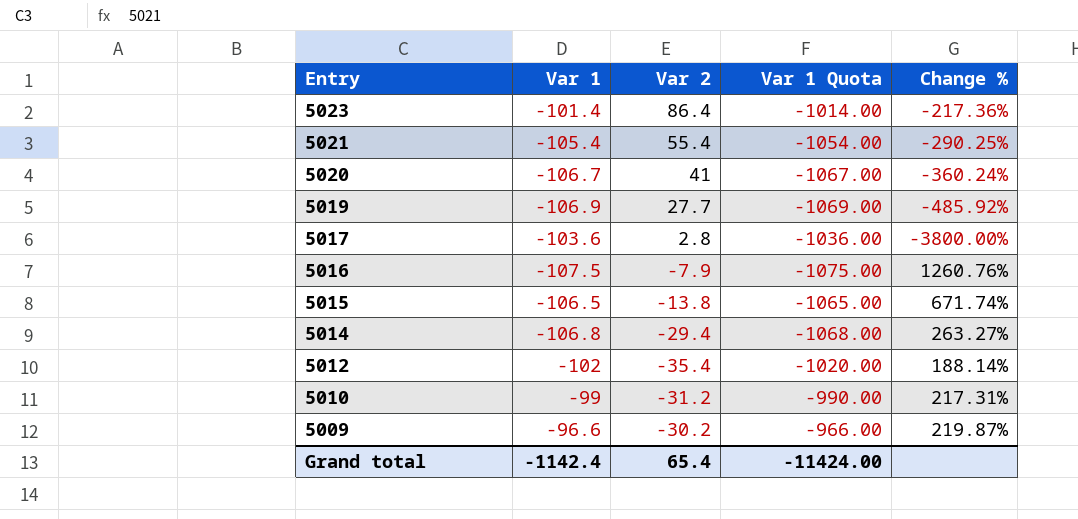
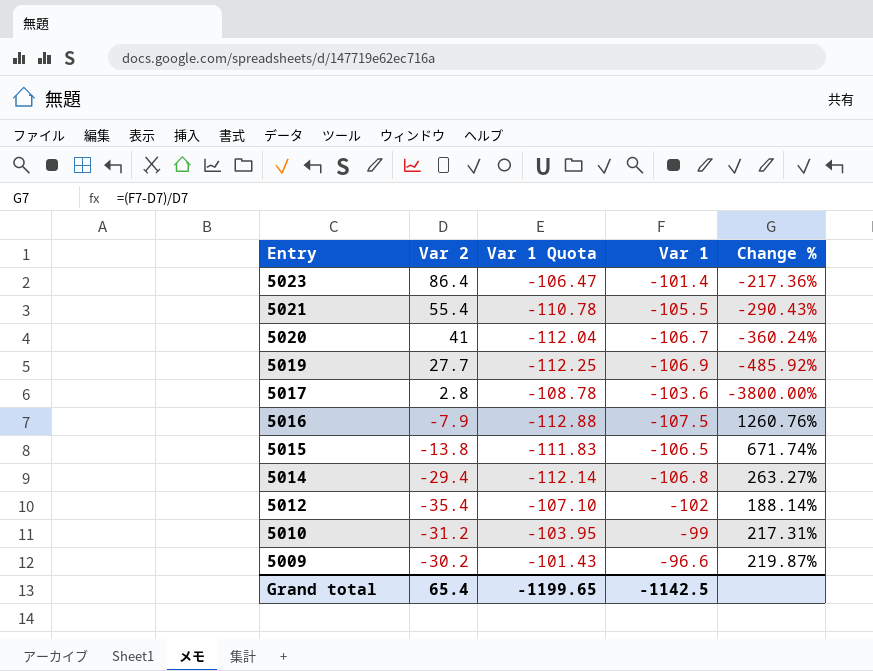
column Var 1 Quota | formula: [Var 1] * 10 -> [Var 1] * 1.05
column Var 1 | position: 2 -> 4
5021 | Var 1: -105.4 -> -105.5
5021 | Change %: -290.25% -> -290.43%
Grand total | Var 1 Quota: -11424.00 -> -1199.65
Grand total | Var 1: -1142.4 -> -1142.5

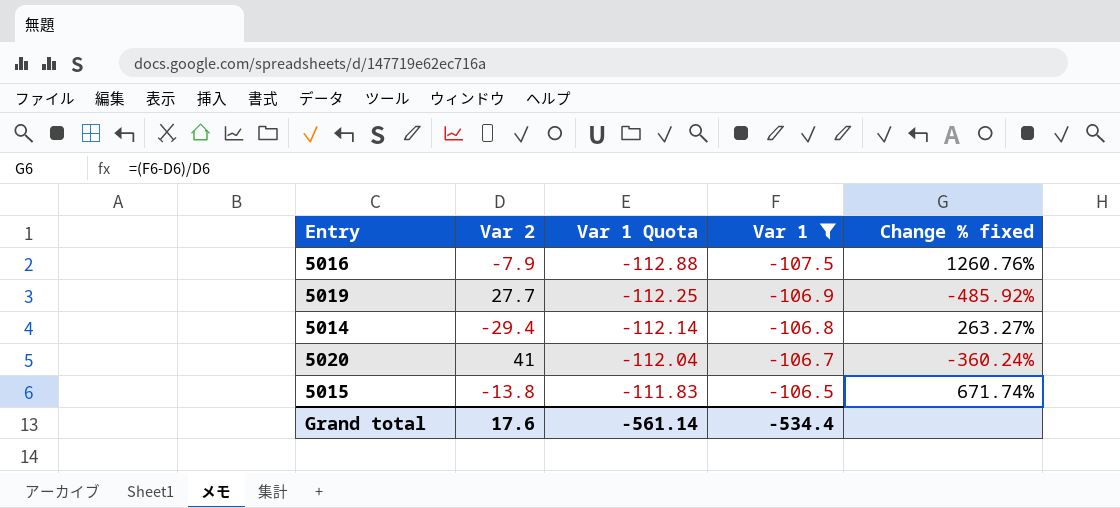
filter: none -> Var 1 <= -106.5
row order: Entry descending -> Var 1 Quota ascending
column name: Change % -> Change % fixed
Grand total | Var 2: 65.4 -> 17.6
Grand total | Var 1 Quota: -1199.65 -> -561.14
Grand total | Var 1: -1142.5 -> -534.4

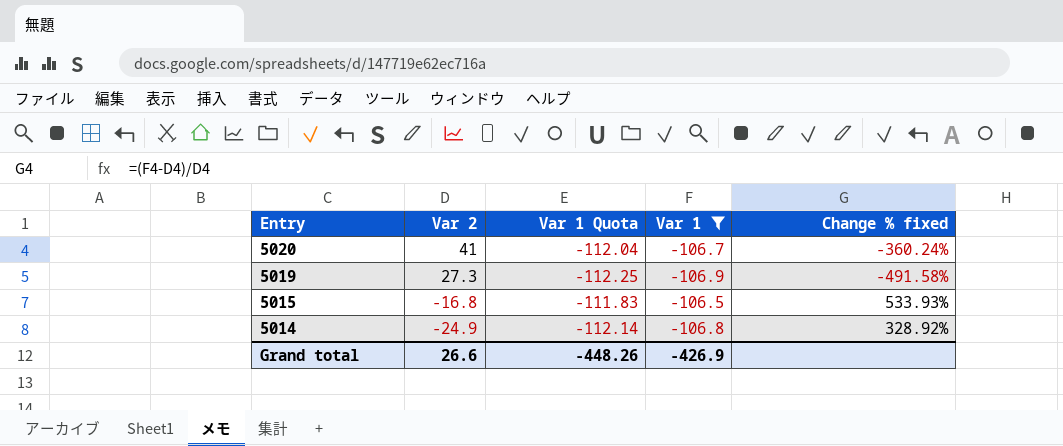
row order: Var 1 Quota ascending -> Entry descending
row 5016: -7.9 | -112.88 | -107.5 | 1260.76% -> none
5019 | Var 2: 27.7 -> 27.3
5019 | Change % fixed: -485.92% -> -491.58%
5015 | Var 2: -13.8 -> -16.8
5015 | Change % fixed: 671.74% -> 533.93%
5014 | Var 2: -29.4 -> -24.9
5014 | Change % fixed: 263.27% -> 328.92%
Grand total | Var 2: 17.6 -> 26.6
Grand total | Var 1 Quota: -561.14 -> -448.26
Grand total | Var 1: -534.4 -> -426.9

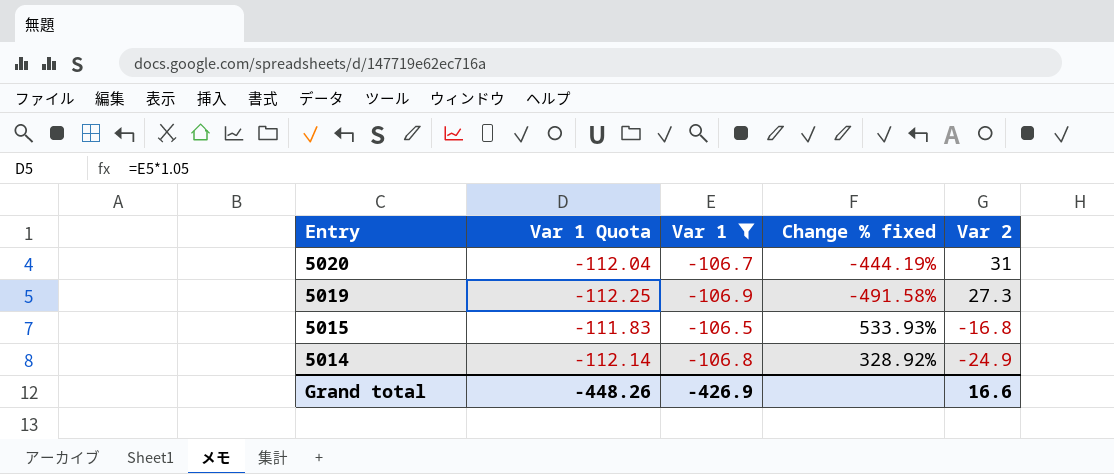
column Var 2 | position: 2 -> 5
5020 | Change % fixed: -360.24% -> -444.19%
5020 | Var 2: 41 -> 31
Grand total | Var 2: 26.6 -> 16.6

